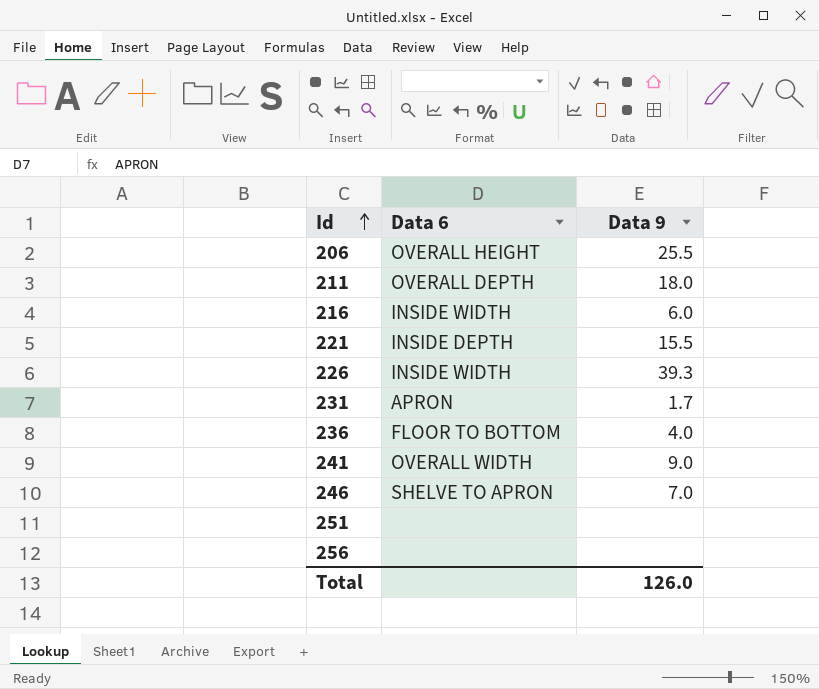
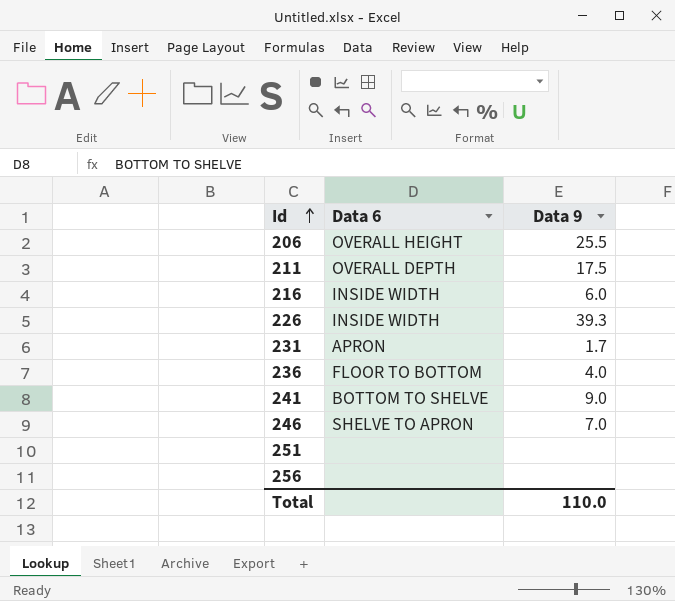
row 221: INSIDE DEPTH | 15.5 -> none
211 | Data 9: 18.0 -> 17.5
241 | Data 6: OVERALL WIDTH -> BOTTOM TO SHELVE
Total | Data 9: 126.0 -> 110.0

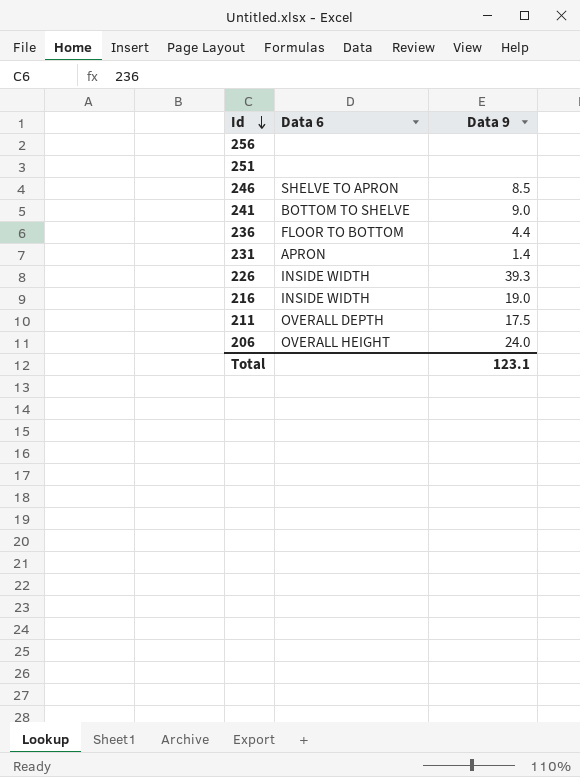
row order: Id ascending -> Id descending
246 | Data 9: 7.0 -> 8.5
236 | Data 9: 4.0 -> 4.4
231 | Data 9: 1.7 -> 1.4
216 | Data 9: 6.0 -> 19.0
206 | Data 9: 25.5 -> 24.0
Total | Data 9: 110.0 -> 123.1

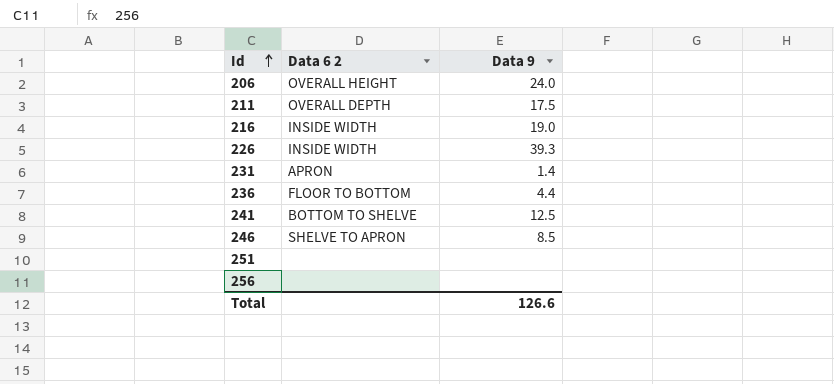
row order: Id descending -> Id ascending
column name: Data 6 -> Data 6 2
241 | Data 9: 9.0 -> 12.5
Total | Data 9: 123.1 -> 126.6

